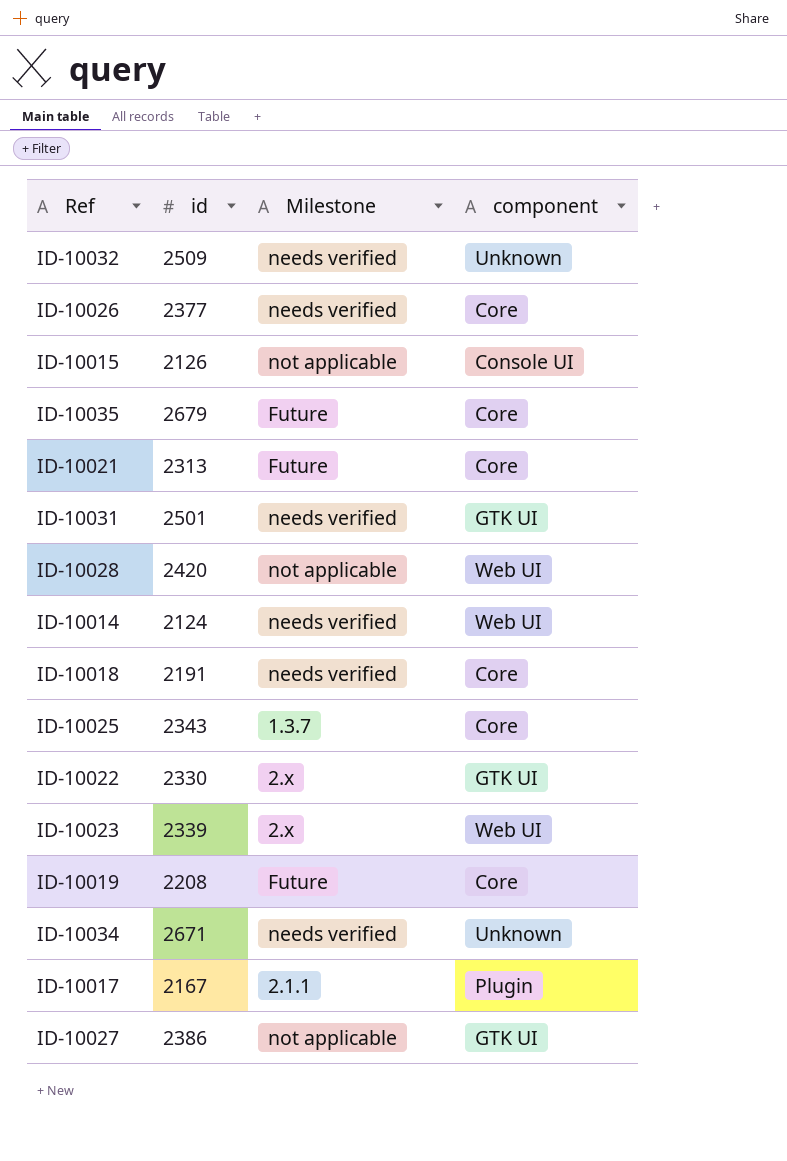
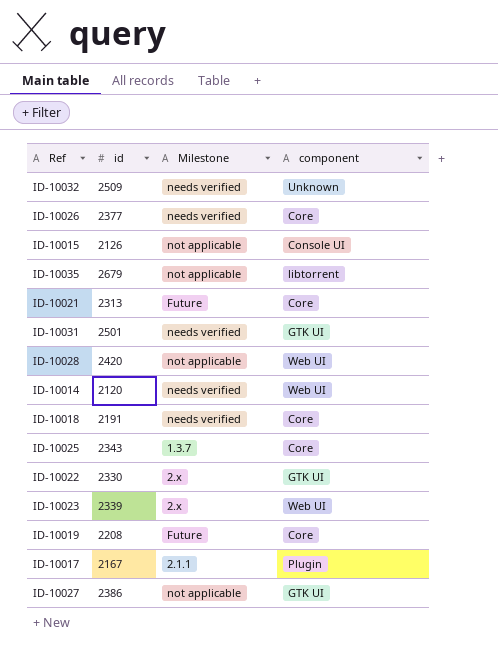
row ID-10034: 2671 | needs verified | Unknown -> none
ID-10035 | Milestone: Future -> not applicable
ID-10035 | component: Core -> libtorrent
ID-10014 | id: 2124 -> 2120

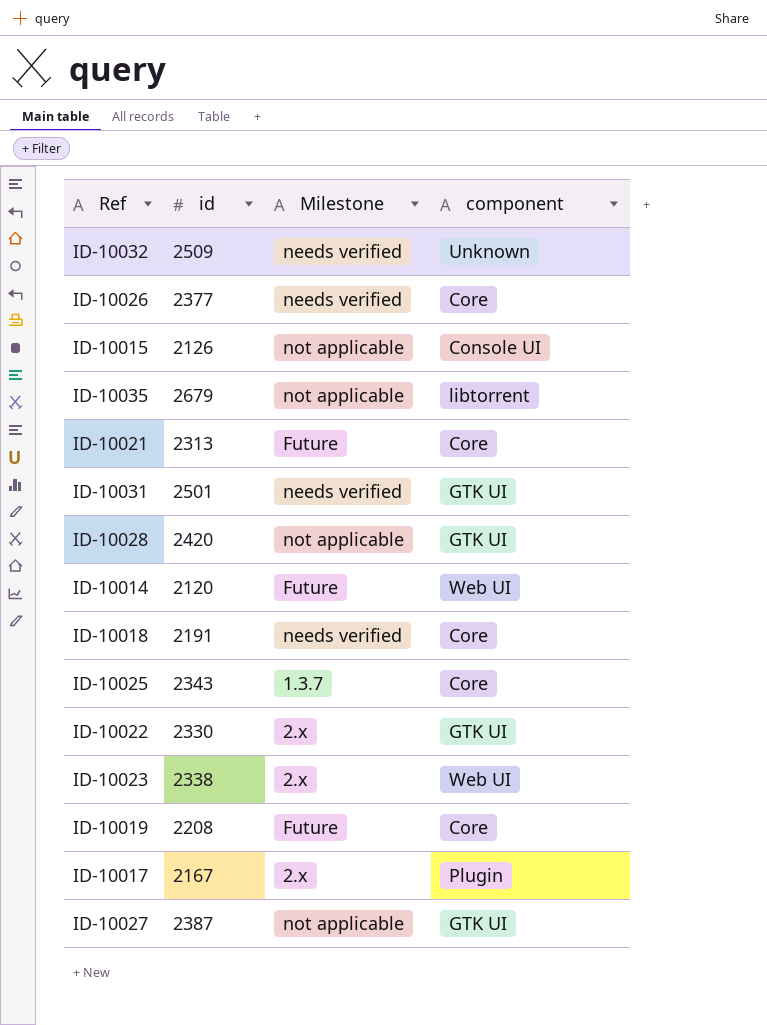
ID-10028 | component: Web UI -> GTK UI
ID-10014 | Milestone: needs verified -> Future
ID-10023 | id: 2339 -> 2338
ID-10017 | Milestone: 2.1.1 -> 2.x
ID-10027 | id: 2386 -> 2387

